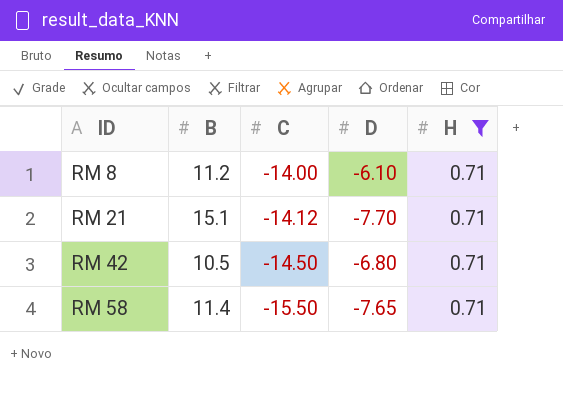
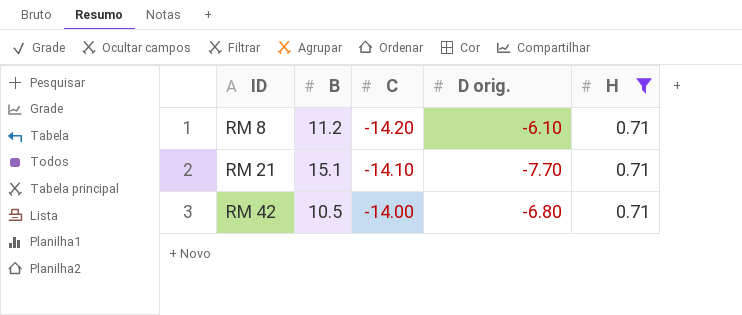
column name: D -> D orig.
row RM 58: 11.4 | -15.50 | -7.65 | 0.71 -> none
RM 8 | C: -14.00 -> -14.20
RM 21 | C: -14.12 -> -14.10
RM 42 | C: -14.50 -> -14.00

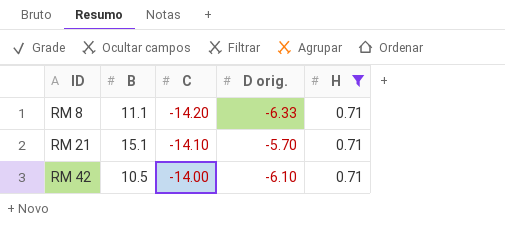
RM 8 | B: 11.2 -> 11.1
RM 8 | D orig.: -6.10 -> -6.33
RM 21 | D orig.: -7.70 -> -5.70
RM 42 | D orig.: -6.80 -> -6.10

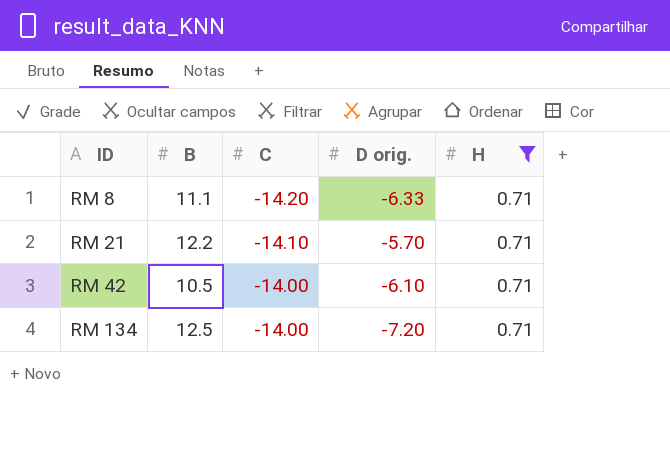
RM 21 | B: 15.1 -> 12.2
row RM 134: none -> 12.5 | -14.00 | -7.20 | 0.71

